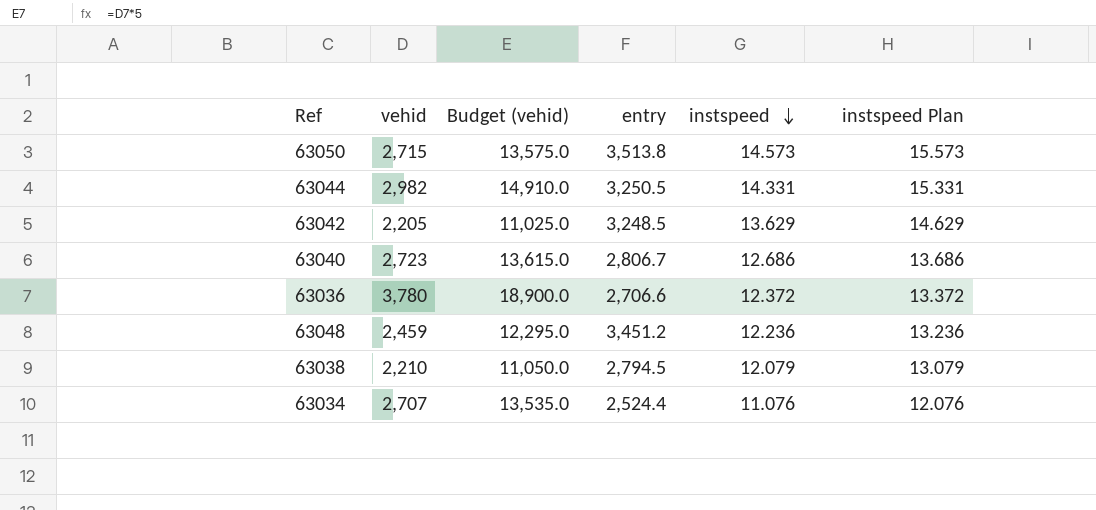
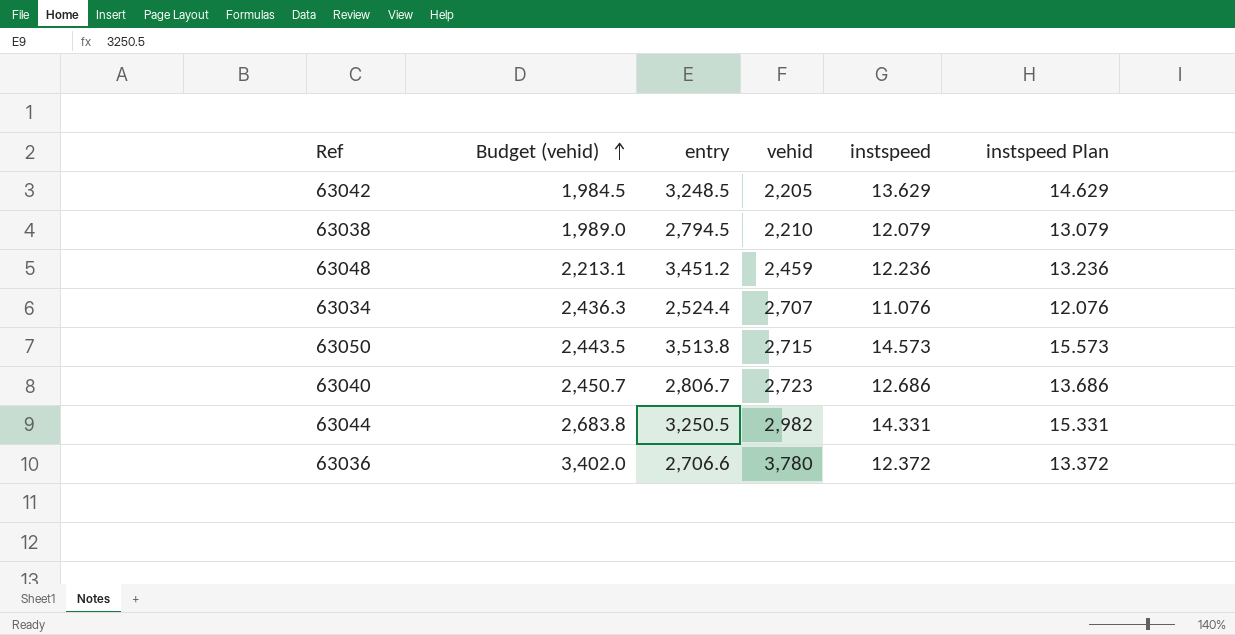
row order: instspeed descending -> Budget (vehid) ascending
column Budget (vehid) | formula: [vehid] * 5 -> [vehid] * 0.9
column vehid | position: 2 -> 4

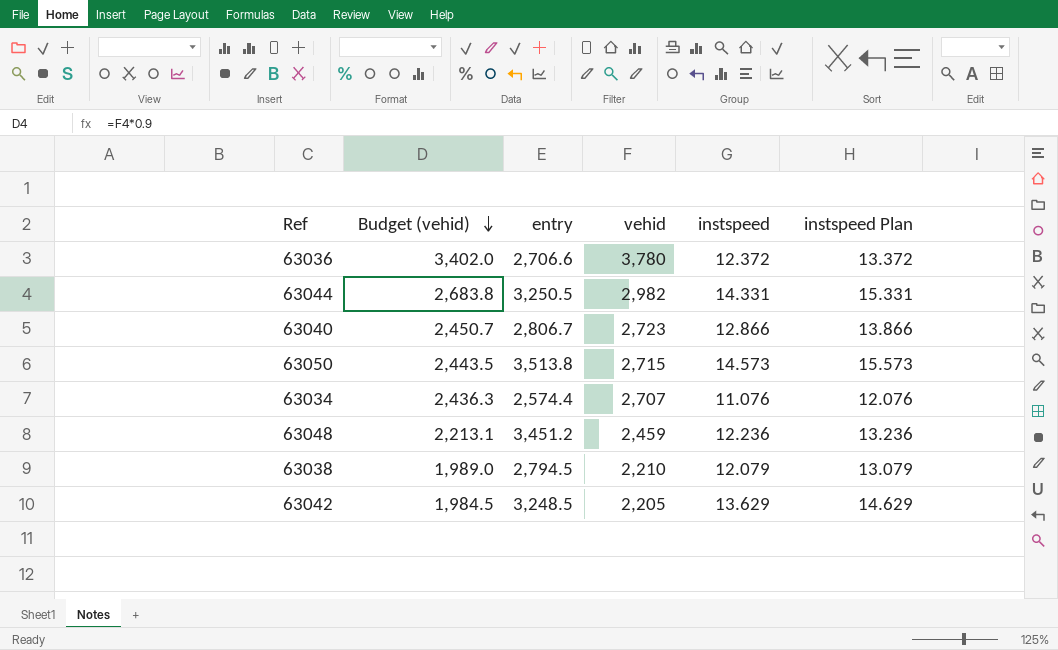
row order: Budget (vehid) ascending -> Budget (vehid) descending
63040 | instspeed: 12.686 -> 12.866
63040 | instspeed Plan: 13.686 -> 13.866
63034 | entry: 2,524.4 -> 2,574.4

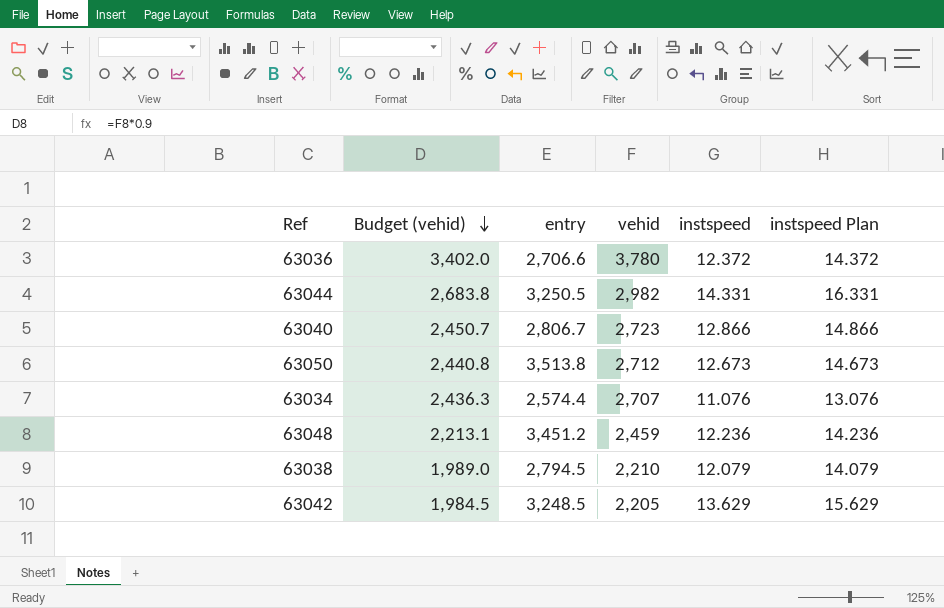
column instspeed Plan | formula: [instspeed] + 1 -> [instspeed] + 2
63050 | Budget (vehid): 2,443.5 -> 2,440.8
63050 | vehid: 2,715 -> 2,712
63050 | instspeed: 14.573 -> 12.673

